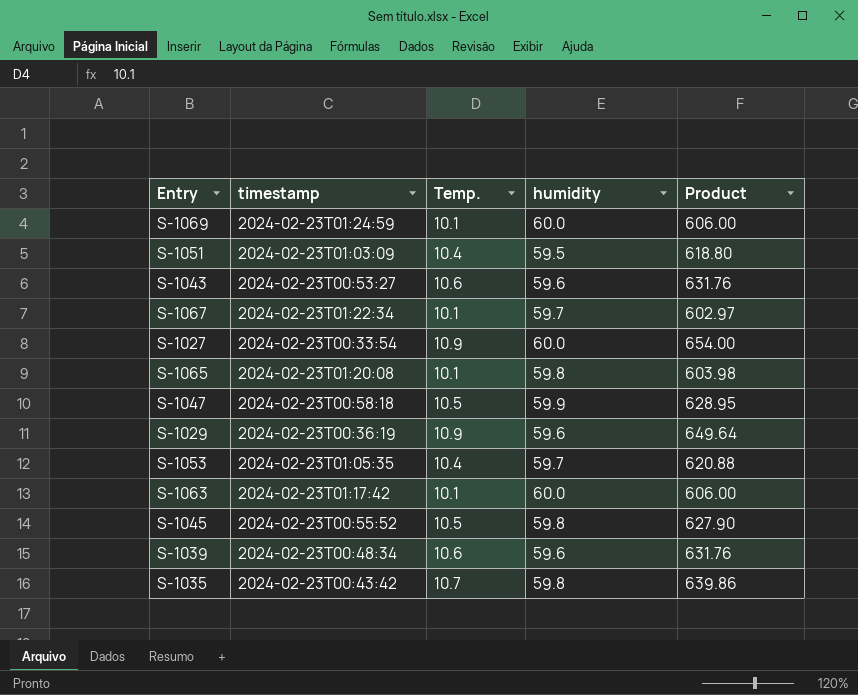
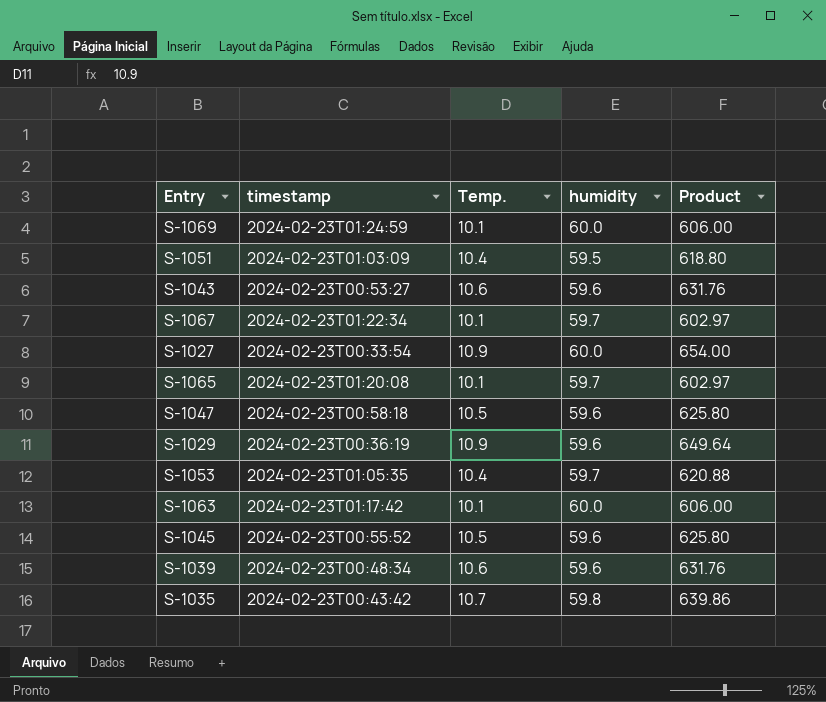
S-1065 | humidity: 59.8 -> 59.7
S-1065 | Product: 603.98 -> 602.97
S-1047 | humidity: 59.9 -> 59.6
S-1047 | Product: 628.95 -> 625.80
S-1045 | humidity: 59.8 -> 59.6
S-1045 | Product: 627.90 -> 625.80

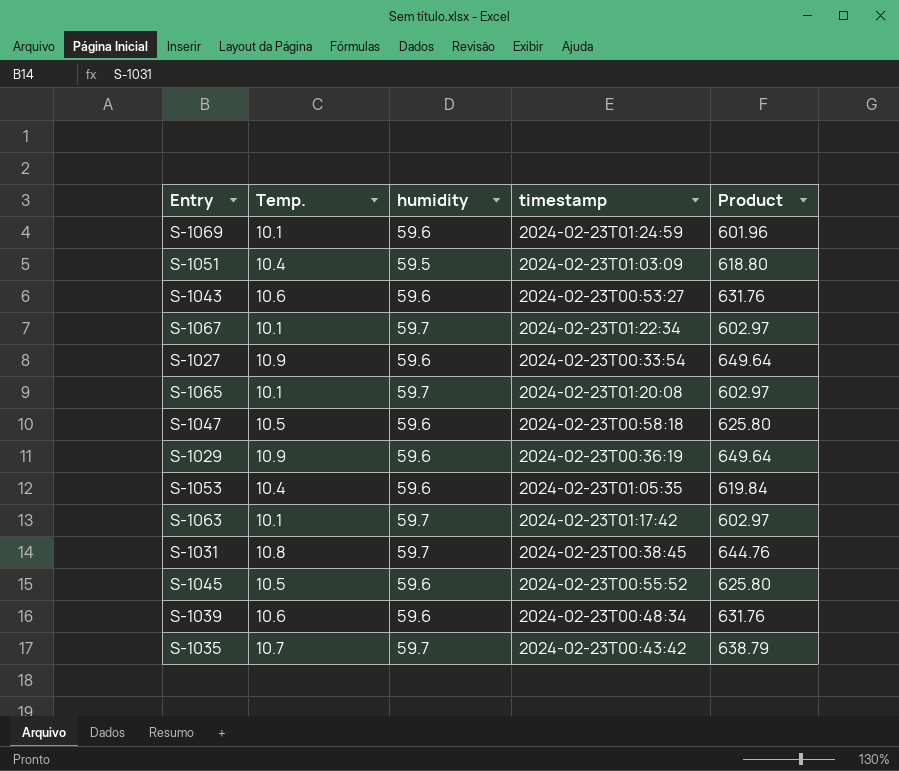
column timestamp | position: 2 -> 4
S-1069 | humidity: 60.0 -> 59.6
S-1069 | Product: 606.00 -> 601.96
S-1027 | humidity: 60.0 -> 59.6
S-1027 | Product: 654.00 -> 649.64
S-1053 | humidity: 59.7 -> 59.6
S-1053 | Product: 620.88 -> 619.84
S-1063 | humidity: 60.0 -> 59.7
S-1063 | Product: 606.00 -> 602.97
row S-1031: none -> 10.8 | 59.7 | 2024-02-23T00:38:45 | 644.76
S-1035 | humidity: 59.8 -> 59.7
S-1035 | Product: 639.86 -> 638.79

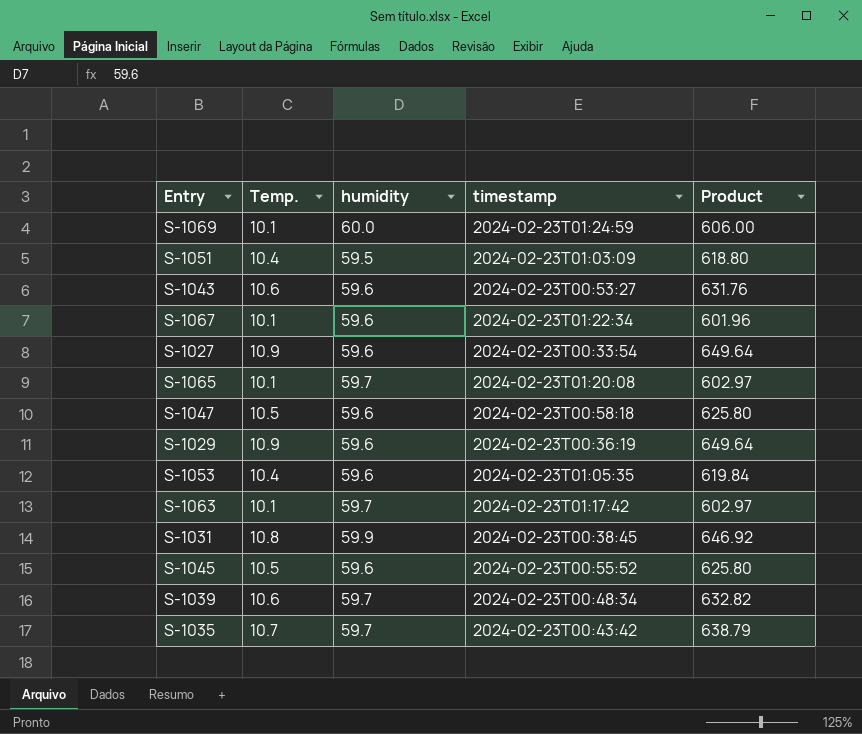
S-1069 | humidity: 59.6 -> 60.0
S-1069 | Product: 601.96 -> 606.00
S-1067 | humidity: 59.7 -> 59.6
S-1067 | Product: 602.97 -> 601.96
S-1031 | humidity: 59.7 -> 59.9
S-1031 | Product: 644.76 -> 646.92
S-1039 | humidity: 59.6 -> 59.7
S-1039 | Product: 631.76 -> 632.82

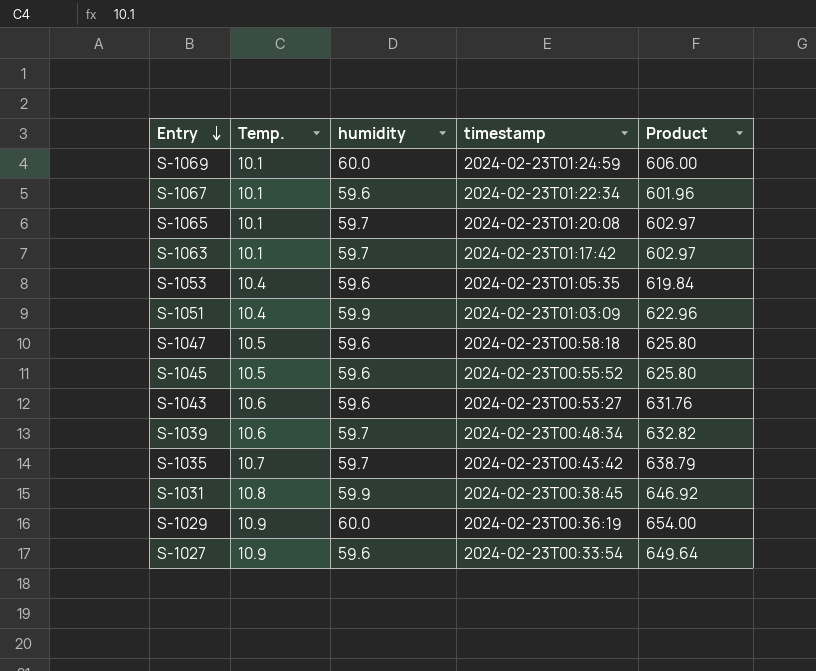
row order: none -> Entry descending
S-1051 | humidity: 59.5 -> 59.9
S-1051 | Product: 618.80 -> 622.96
S-1029 | humidity: 59.6 -> 60.0
S-1029 | Product: 649.64 -> 654.00

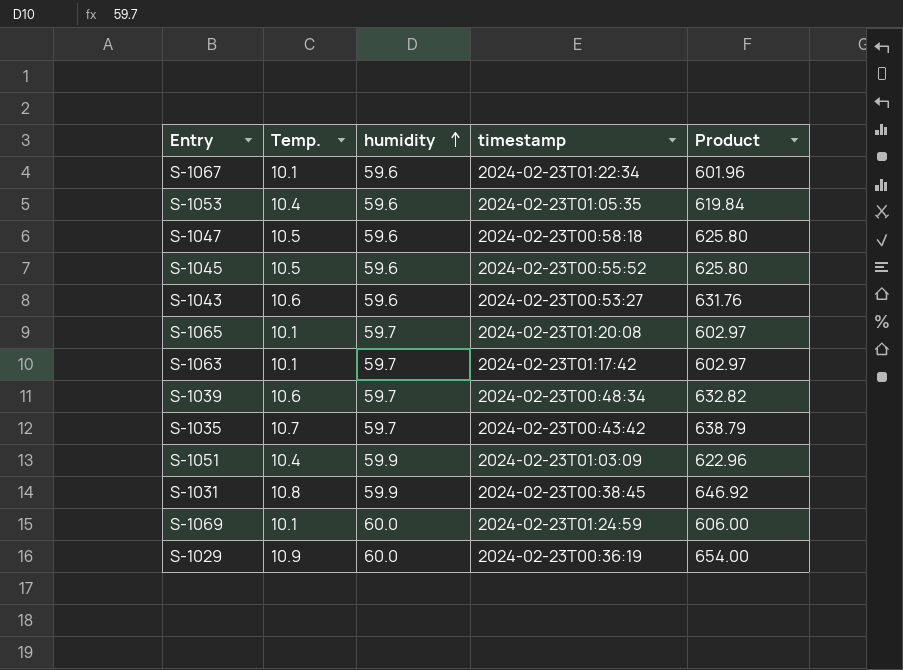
row order: Entry descending -> humidity ascending
row S-1027: 10.9 | 59.6 | 2024-02-23T00:33:54 | 649.64 -> none

